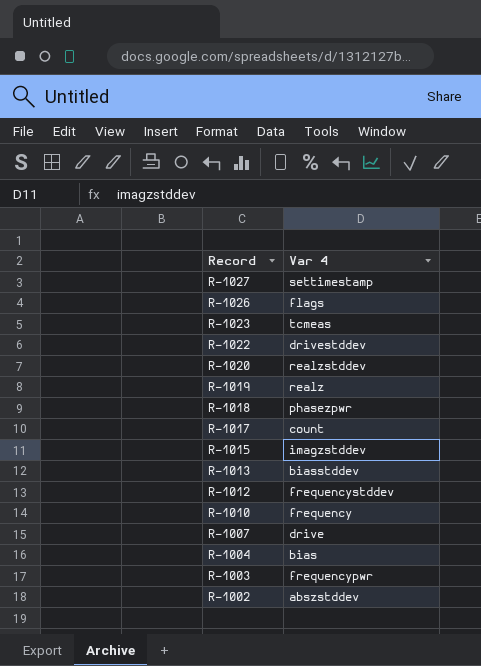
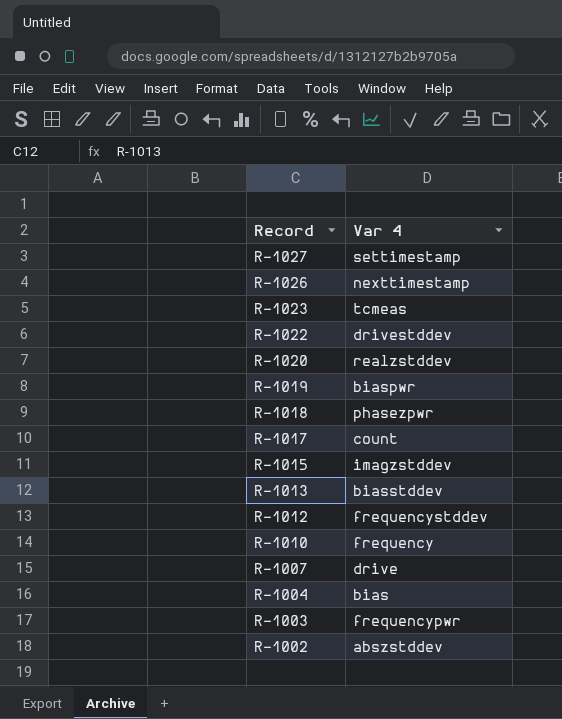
R-1026 | Var 4: flags -> nexttimestamp
R-1019 | Var 4: realz -> biaspwr

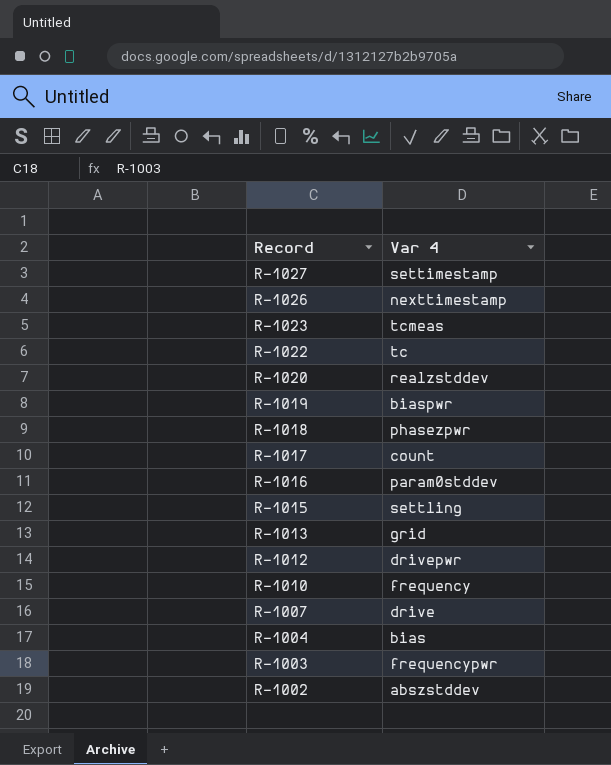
R-1022 | Var 4: drivestddev -> tc
row R-1016: none -> param0stddev
R-1015 | Var 4: imagzstddev -> settling
R-1013 | Var 4: biasstddev -> grid
R-1012 | Var 4: frequencystddev -> drivepwr

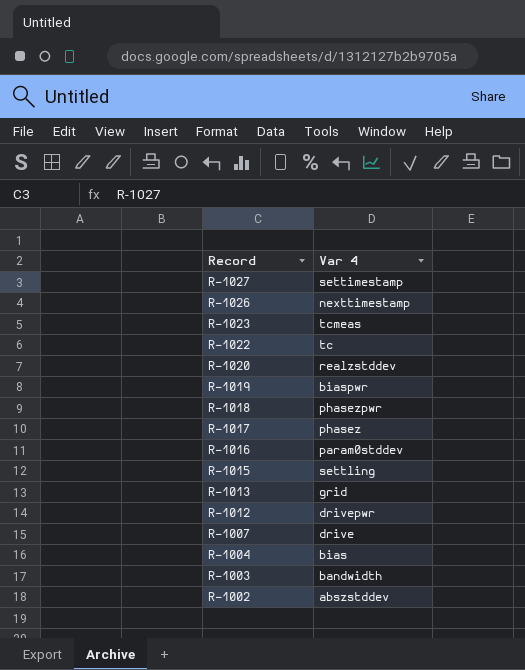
row R-1010: frequency -> none
R-1017 | Var 4: count -> phasez
R-1003 | Var 4: frequencypwr -> bandwidth

